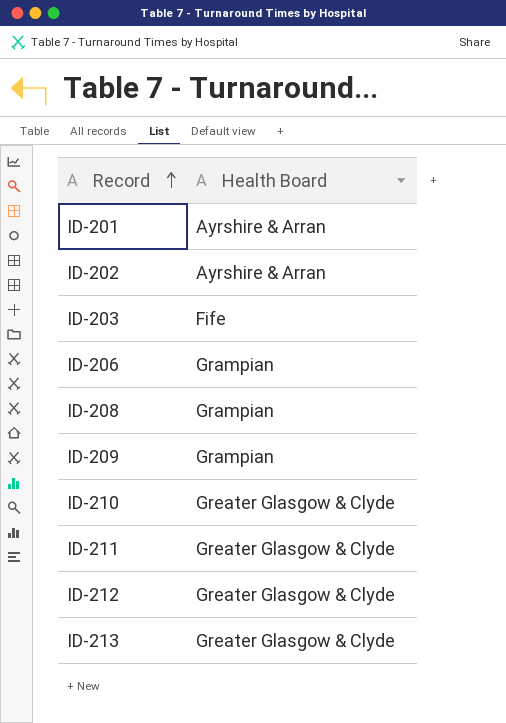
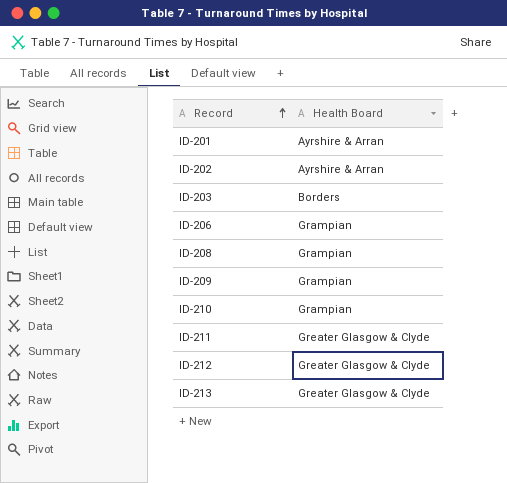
ID-203 | Health Board: Fife -> Borders
ID-210 | Health Board: Greater Glasgow & Clyde -> Grampian

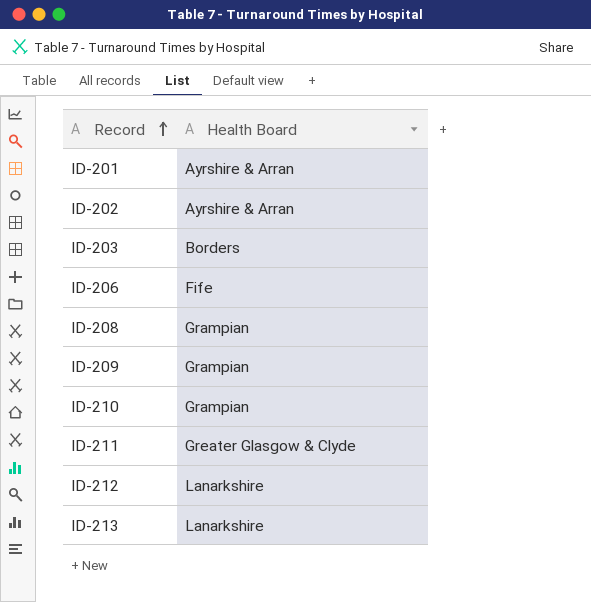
ID-206 | Health Board: Grampian -> Fife
ID-212 | Health Board: Greater Glasgow & Clyde -> Lanarkshire
ID-213 | Health Board: Greater Glasgow & Clyde -> Lanarkshire

